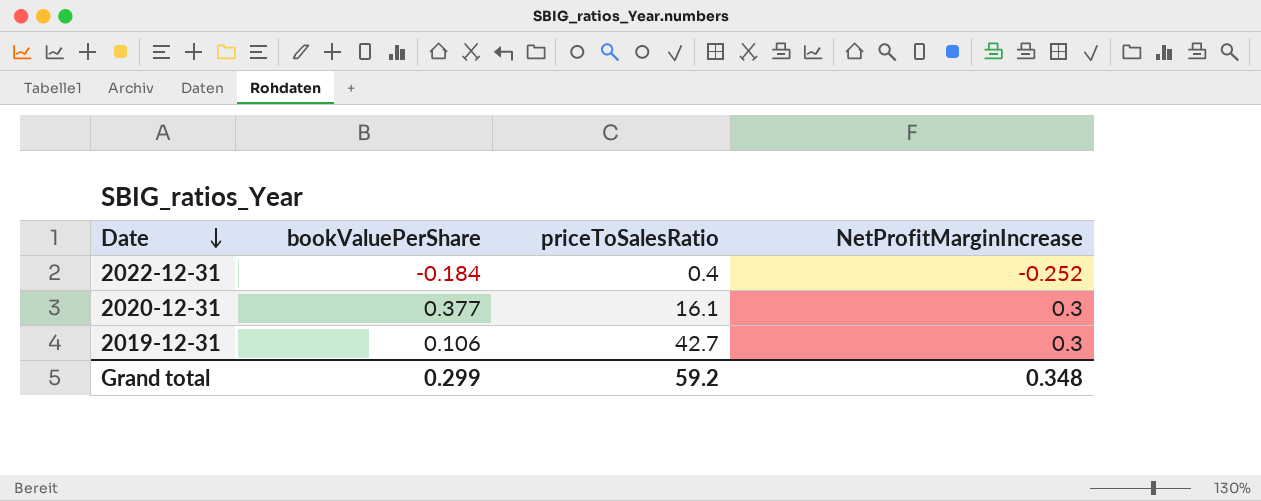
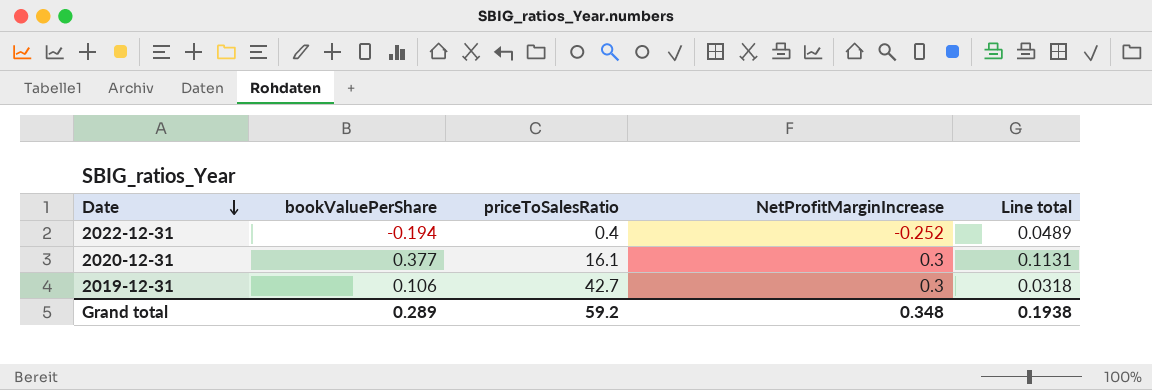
column Line total | formula: none -> [bookValuePerShare] * [NetProfitMarginIncrease]
2022-12-31 | bookValuePerShare: -0.184 -> -0.194
Grand total | bookValuePerShare: 0.299 -> 0.289

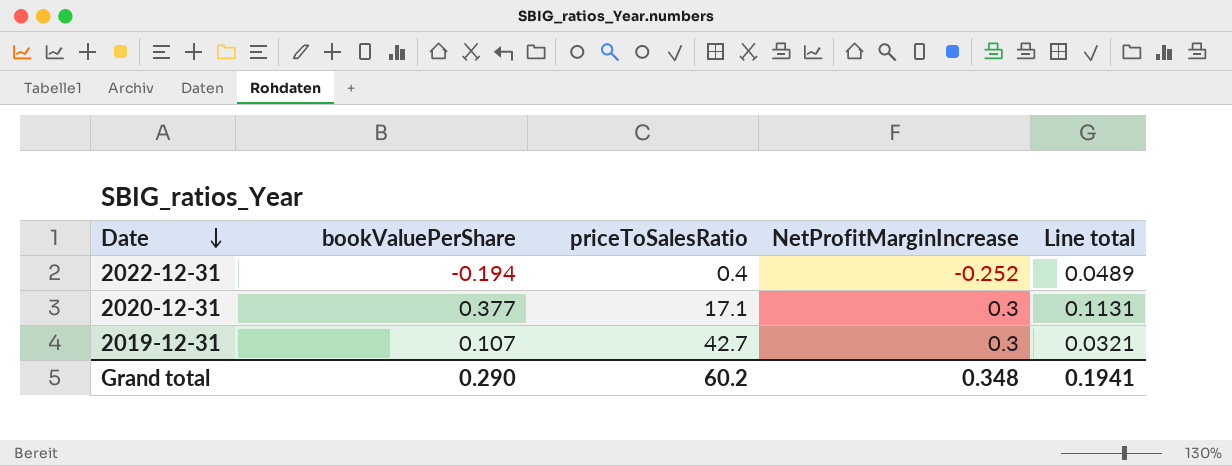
2020-12-31 | priceToSalesRatio: 16.1 -> 17.1
2019-12-31 | bookValuePerShare: 0.106 -> 0.107
2019-12-31 | Line total: 0.0318 -> 0.0321
Grand total | bookValuePerShare: 0.289 -> 0.290
Grand total | priceToSalesRatio: 59.2 -> 60.2
Grand total | Line total: 0.1938 -> 0.1941

